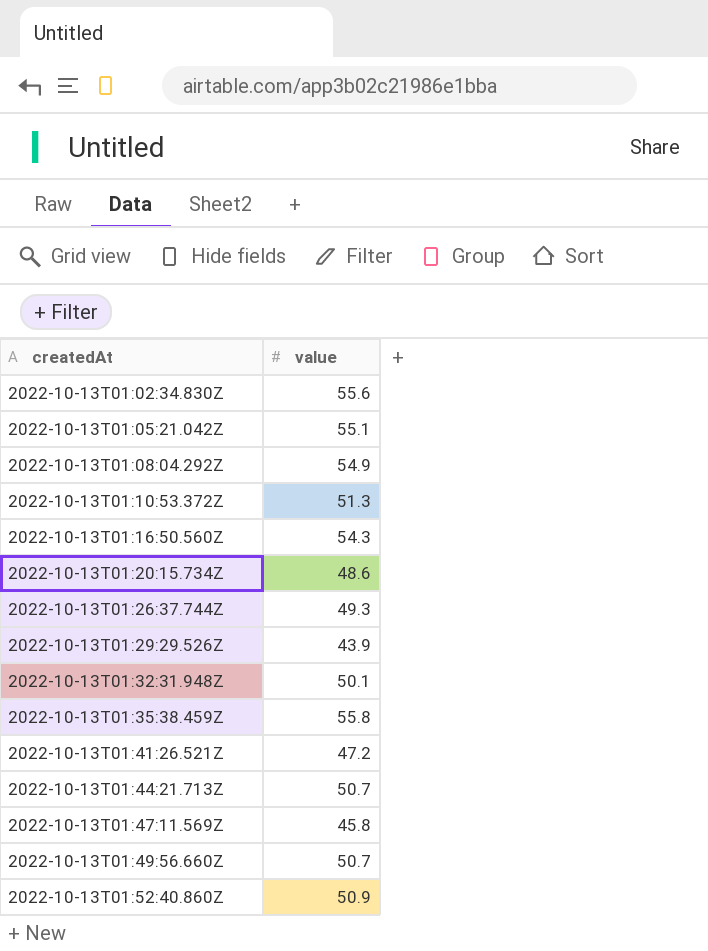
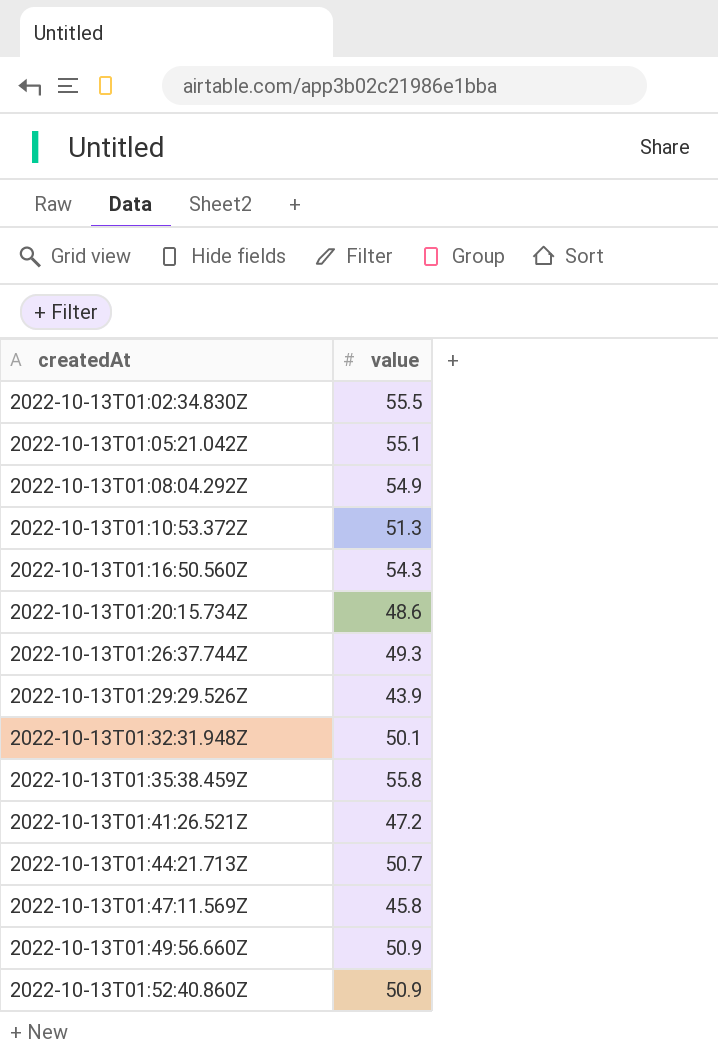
2022-10-13T01:02:34.830Z | value: 55.6 -> 55.5
2022-10-13T01:49:56.660Z | value: 50.7 -> 50.9

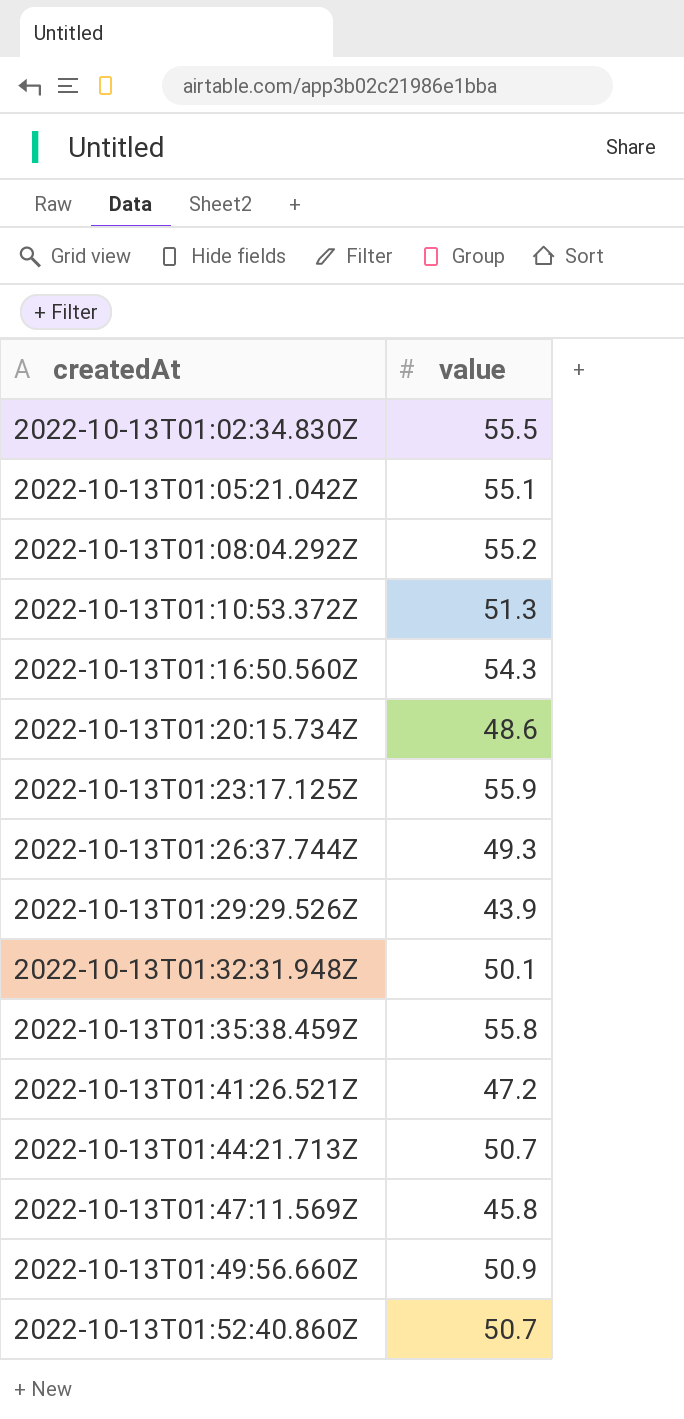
2022-10-13T01:08:04.292Z | value: 54.9 -> 55.2
row 2022-10-13T01:23:17.125Z: none -> 55.9
2022-10-13T01:52:40.860Z | value: 50.9 -> 50.7

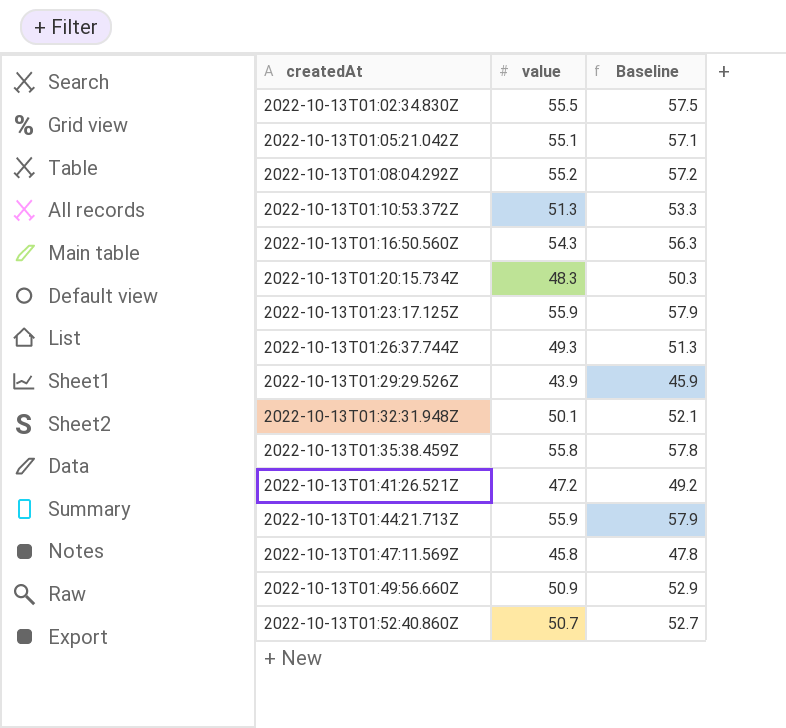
column Baseline | formula: none -> [value] + 2
2022-10-13T01:20:15.734Z | value: 48.6 -> 48.3
2022-10-13T01:44:21.713Z | value: 50.7 -> 55.9

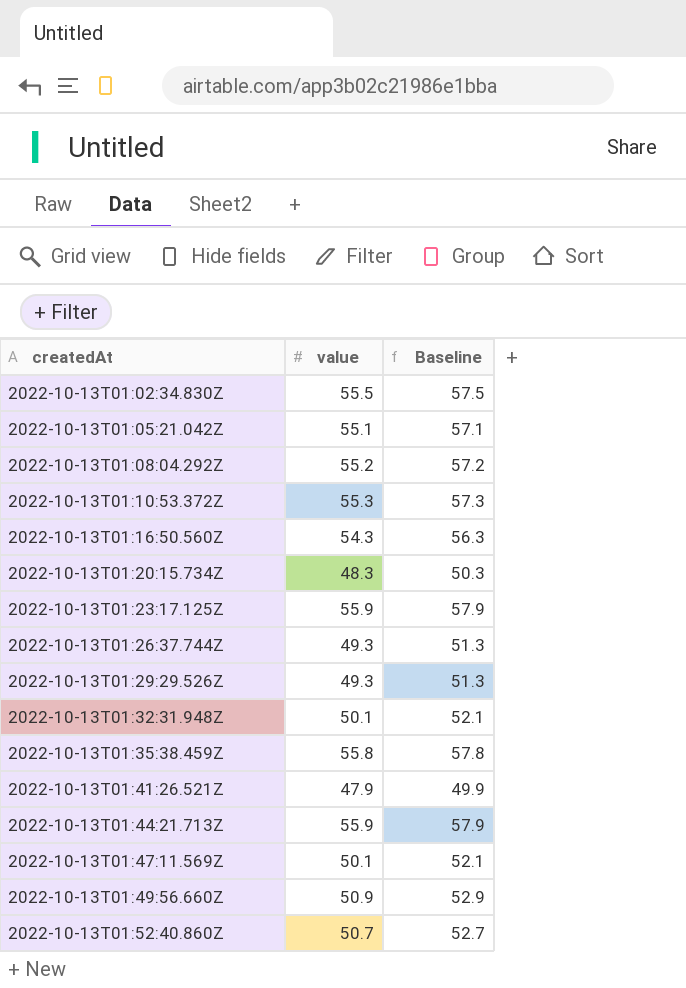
2022-10-13T01:10:53.372Z | value: 51.3 -> 55.3
2022-10-13T01:10:53.372Z | Baseline: 53.3 -> 57.3
2022-10-13T01:29:29.526Z | value: 43.9 -> 49.3
2022-10-13T01:29:29.526Z | Baseline: 45.9 -> 51.3
2022-10-13T01:41:26.521Z | value: 47.2 -> 47.9
2022-10-13T01:41:26.521Z | Baseline: 49.2 -> 49.9
2022-10-13T01:47:11.569Z | value: 45.8 -> 50.1
2022-10-13T01:47:11.569Z | Baseline: 47.8 -> 52.1

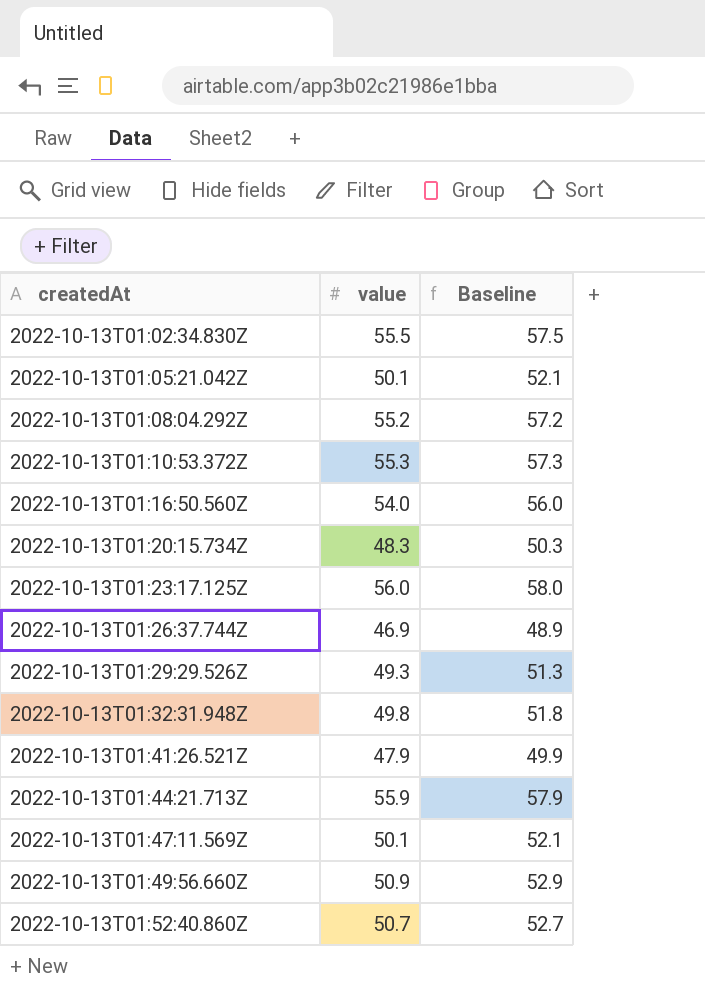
row 2022-10-13T01:35:38.459Z: 55.8 | 57.8 -> none
2022-10-13T01:05:21.042Z | value: 55.1 -> 50.1
2022-10-13T01:05:21.042Z | Baseline: 57.1 -> 52.1
2022-10-13T01:16:50.560Z | value: 54.3 -> 54.0
2022-10-13T01:16:50.560Z | Baseline: 56.3 -> 56.0
2022-10-13T01:23:17.125Z | value: 55.9 -> 56.0
2022-10-13T01:23:17.125Z | Baseline: 57.9 -> 58.0
2022-10-13T01:26:37.744Z | value: 49.3 -> 46.9
2022-10-13T01:26:37.744Z | Baseline: 51.3 -> 48.9
2022-10-13T01:32:31.948Z | value: 50.1 -> 49.8
2022-10-13T01:32:31.948Z | Baseline: 52.1 -> 51.8

